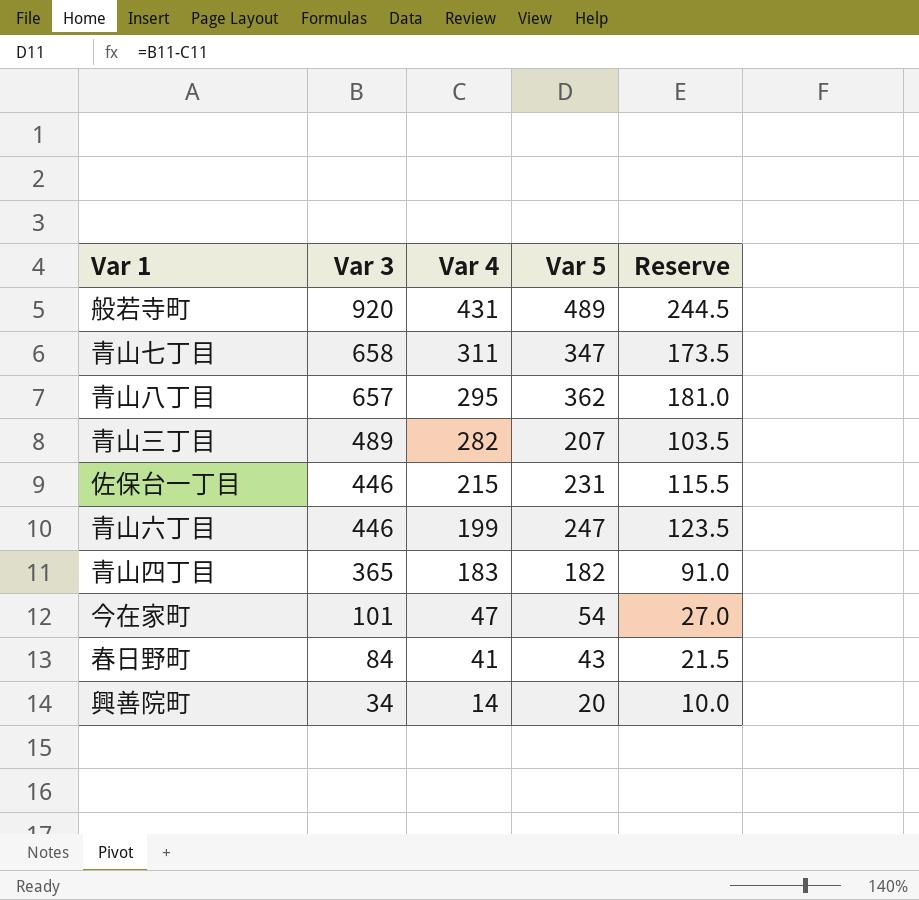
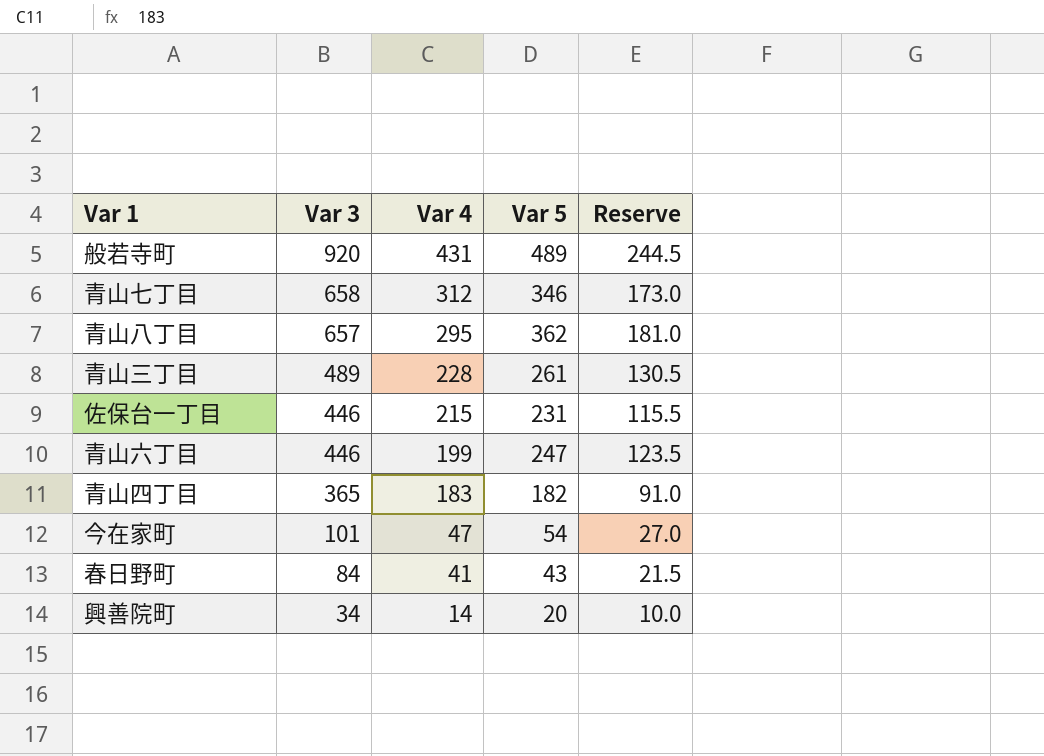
青山七丁目 | Var 4: 311 -> 312
青山七丁目 | Var 5: 347 -> 346
青山七丁目 | Reserve: 173.5 -> 173.0
青山三丁目 | Var 4: 282 -> 228
青山三丁目 | Var 5: 207 -> 261
青山三丁目 | Reserve: 103.5 -> 130.5

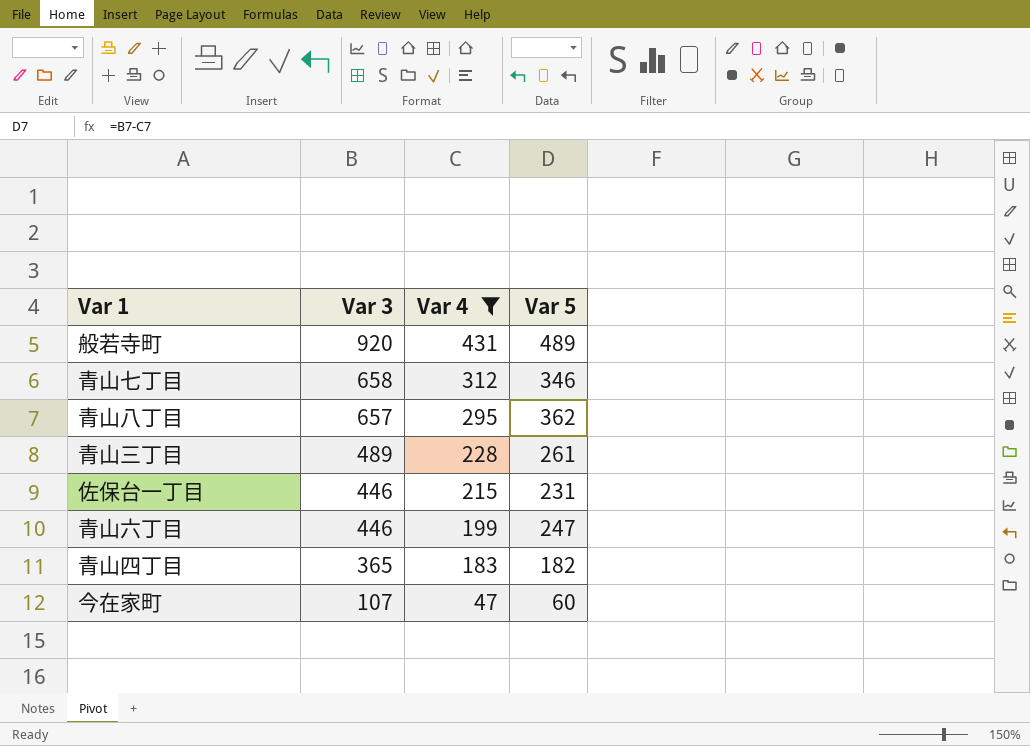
filter: none -> Var 4 >= 47
column Reserve | formula: [Var 5] * 0.5 -> none
今在家町 | Var 3: 101 -> 107
今在家町 | Var 5: 54 -> 60

